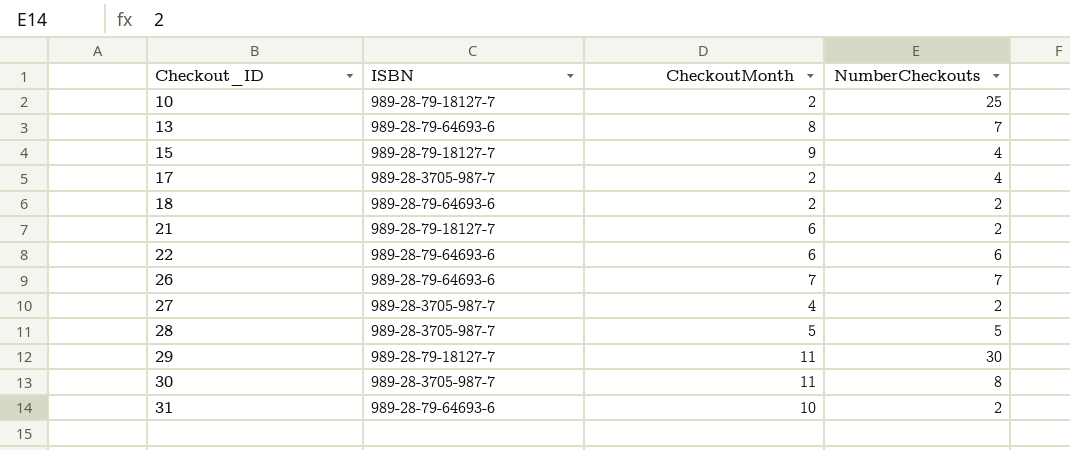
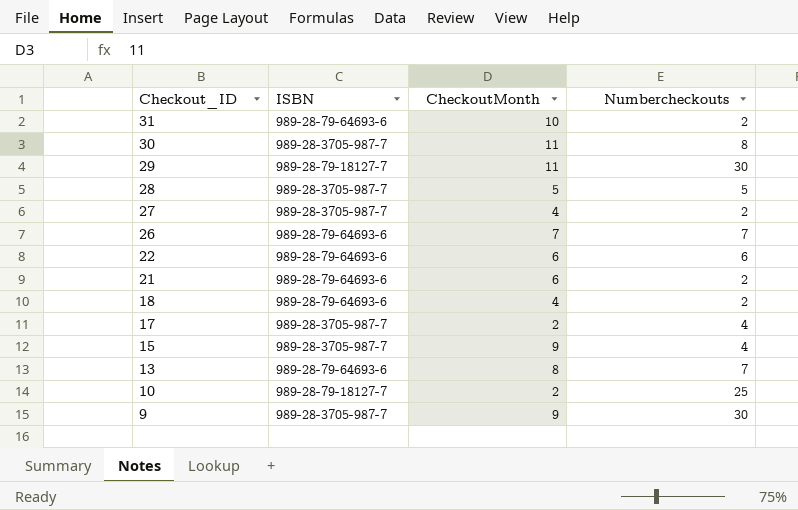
row order: Checkout_ID ascending -> Checkout_ID descending
column name: NumberCheckouts -> Numbercheckouts
21 | ISBN: 989-28-79-18127-7 -> 989-28-79-64693-6
18 | CheckoutMonth: 2 -> 4
15 | ISBN: 989-28-79-18127-7 -> 989-28-3705-987-7
row 9: none -> 989-28-3705-987-7 | 9 | 30

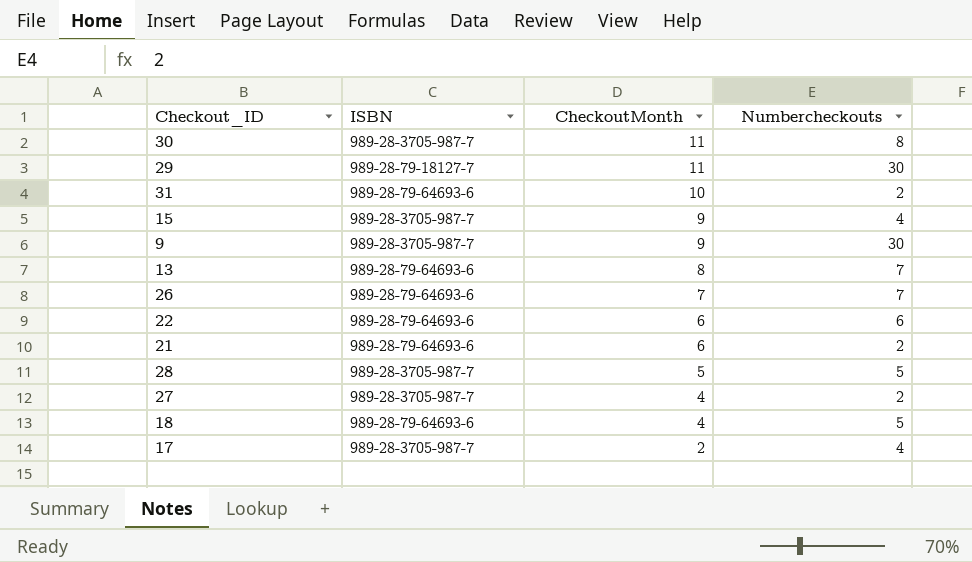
row order: Checkout_ID descending -> CheckoutMonth descending
row 10: 989-28-79-18127-7 | 2 | 25 -> none
18 | Numbercheckouts: 2 -> 5

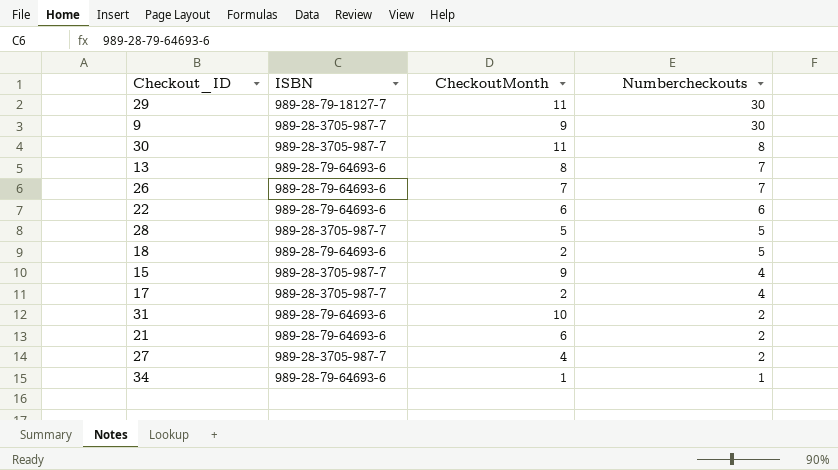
row order: CheckoutMonth descending -> Numbercheckouts descending
18 | CheckoutMonth: 4 -> 2
row 34: none -> 989-28-79-64693-6 | 1 | 1

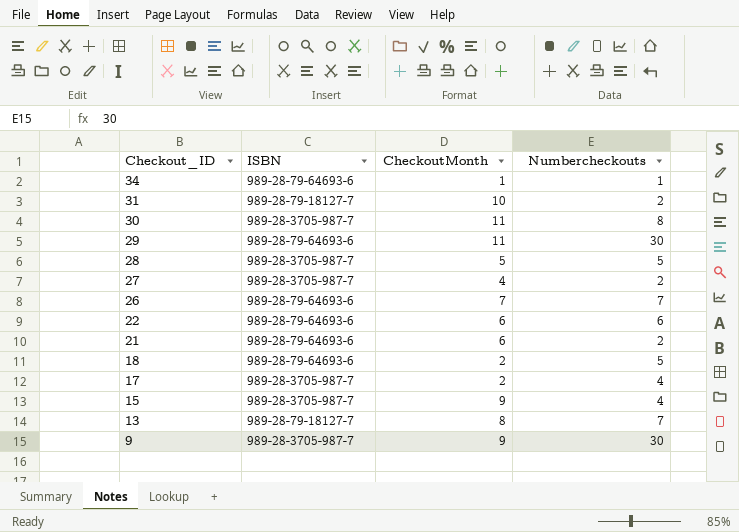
row order: Numbercheckouts descending -> Checkout_ID descending
31 | ISBN: 989-28-79-64693-6 -> 989-28-79-18127-7
29 | ISBN: 989-28-79-18127-7 -> 989-28-79-64693-6
13 | ISBN: 989-28-79-64693-6 -> 989-28-79-18127-7

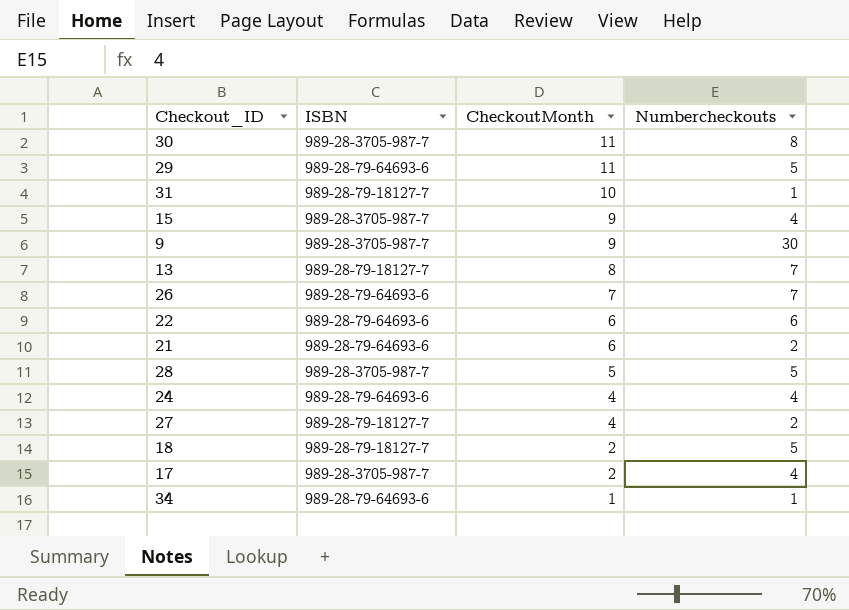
row order: Checkout_ID descending -> CheckoutMonth descending
29 | Numbercheckouts: 30 -> 5
31 | Numbercheckouts: 2 -> 1
row 24: none -> 989-28-79-64693-6 | 4 | 4
27 | ISBN: 989-28-3705-987-7 -> 989-28-79-18127-7
18 | ISBN: 989-28-79-64693-6 -> 989-28-79-18127-7

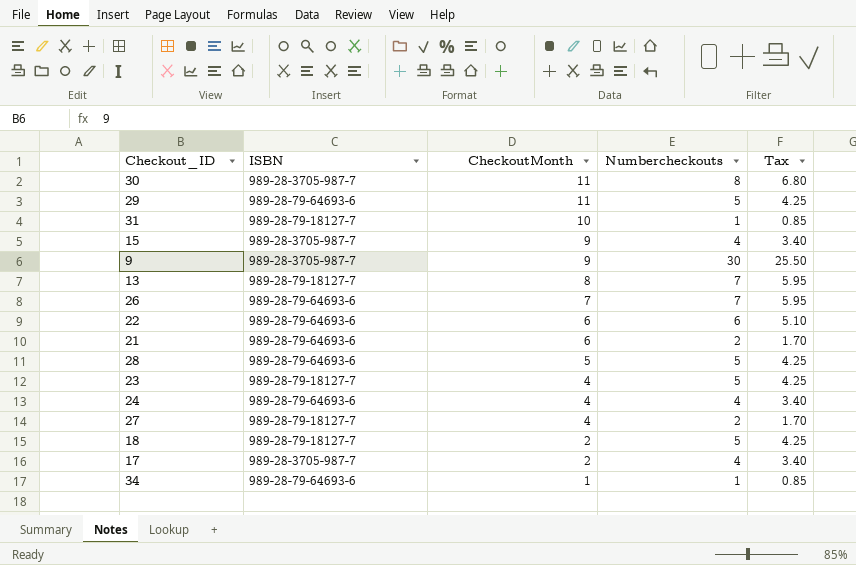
column Tax | formula: none -> [Numbercheckouts] * 0.85
28 | ISBN: 989-28-3705-987-7 -> 989-28-79-64693-6
row 23: none -> 989-28-79-18127-7 | 4 | 5 | 4.25

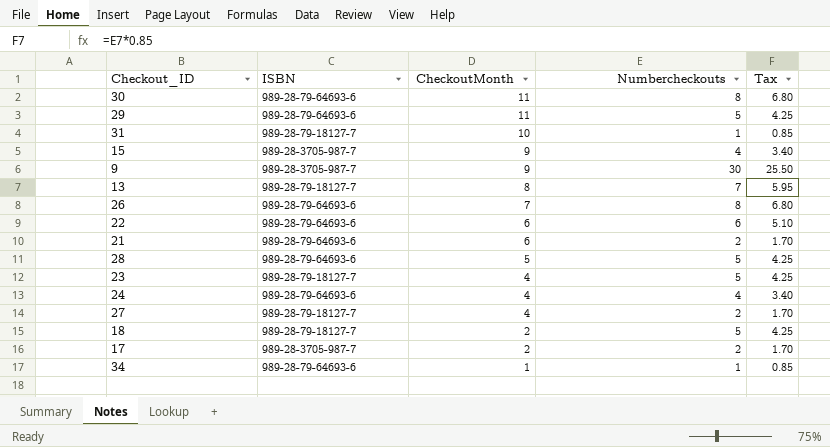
30 | ISBN: 989-28-3705-987-7 -> 989-28-79-64693-6
26 | Numbercheckouts: 7 -> 8
26 | Tax: 5.95 -> 6.80
17 | Numbercheckouts: 4 -> 2
17 | Tax: 3.40 -> 1.70

